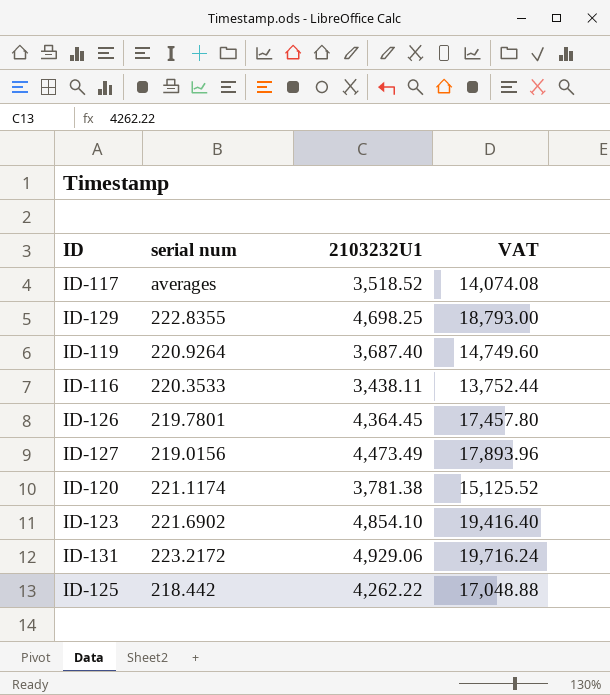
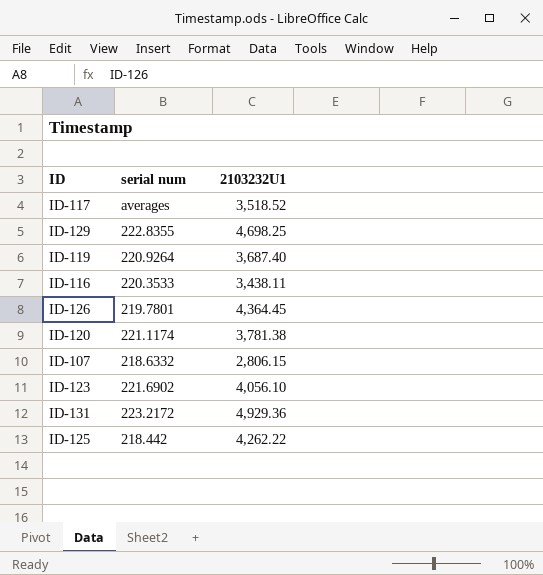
column VAT | formula: [2103232U1] * 4 -> none
row ID-127: 219.0156 | 4,473.49 | 17,893.96 -> none
row ID-107: none -> 218.6332 | 2,806.15
ID-123 | 2103232U1: 4,854.10 -> 4,056.10
ID-131 | 2103232U1: 4,929.06 -> 4,929.36

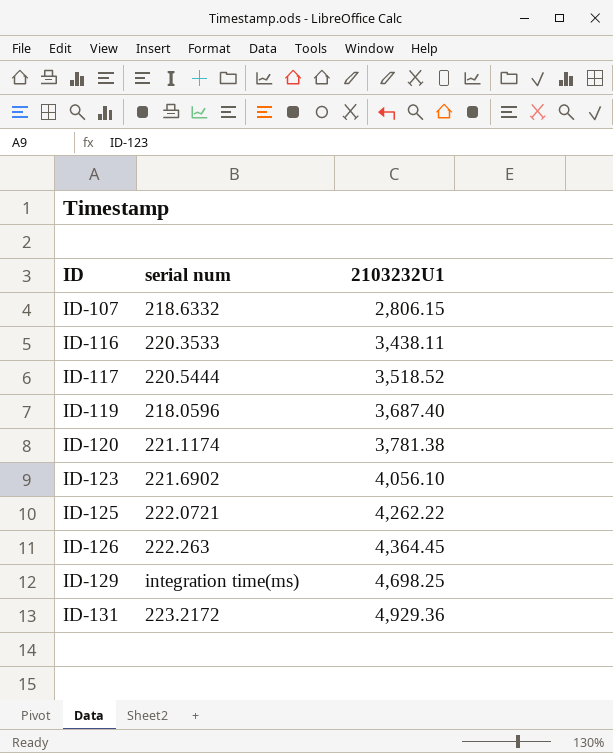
row order: none -> ID ascending
ID-117 | serial num: averages -> 220.5444
ID-119 | serial num: 220.9264 -> 218.0596
ID-125 | serial num: 218.442 -> 222.0721
ID-126 | serial num: 219.7801 -> 222.263
ID-129 | serial num: 222.8355 -> integration time(ms)

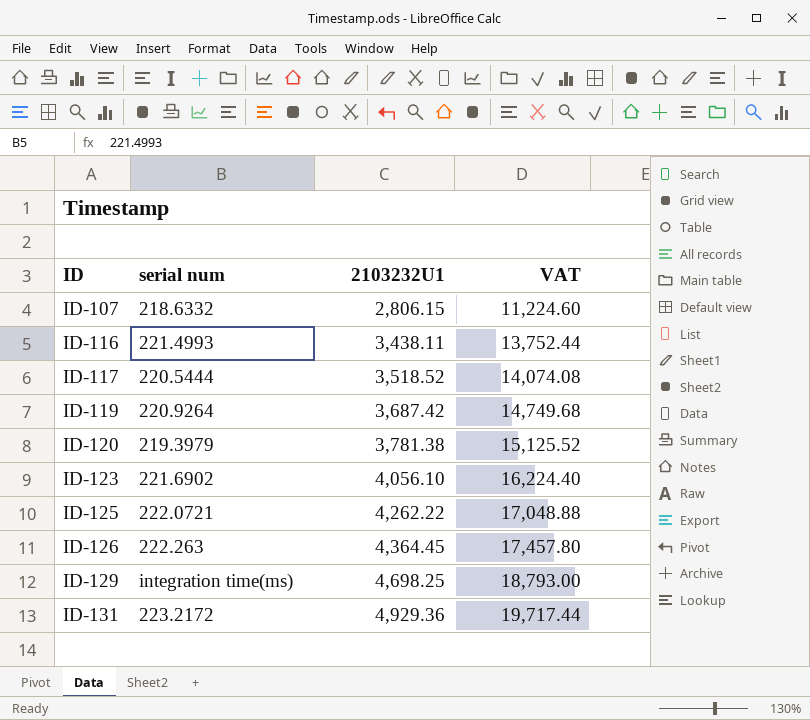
column VAT | formula: none -> [2103232U1] * 4
ID-116 | serial num: 220.3533 -> 221.4993
ID-119 | serial num: 218.0596 -> 220.9264
ID-119 | 2103232U1: 3,687.40 -> 3,687.42
ID-120 | serial num: 221.1174 -> 219.3979

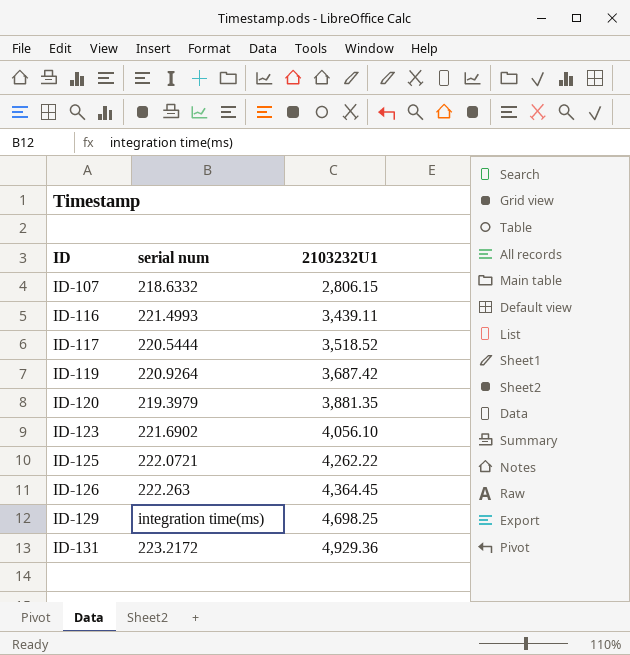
column VAT | formula: [2103232U1] * 4 -> none
ID-116 | 2103232U1: 3,438.11 -> 3,439.11
ID-120 | 2103232U1: 3,781.38 -> 3,881.35

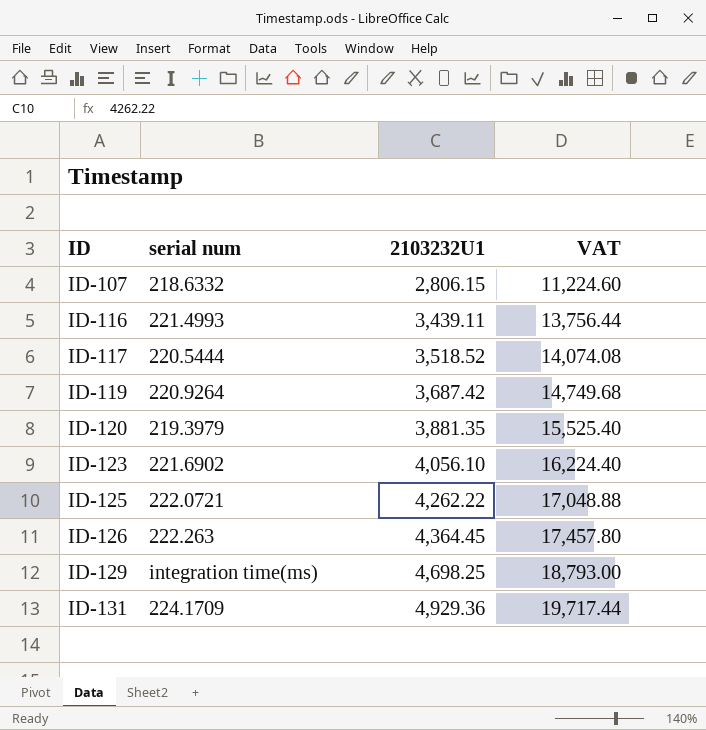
column VAT | formula: none -> [2103232U1] * 4
ID-131 | serial num: 223.2172 -> 224.1709

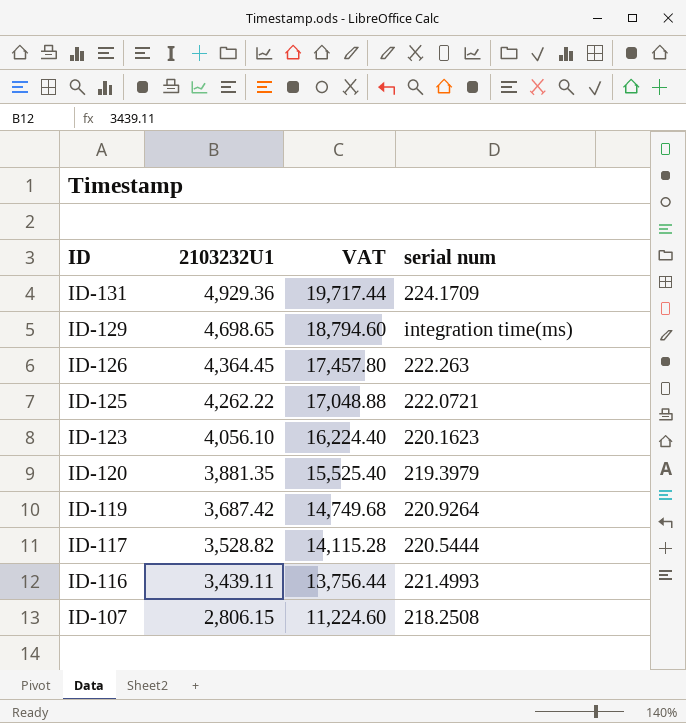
row order: ID ascending -> ID descending
column serial num | position: 2 -> 4
ID-129 | 2103232U1: 4,698.25 -> 4,698.65
ID-129 | VAT: 18,793.00 -> 18,794.60
ID-123 | serial num: 221.6902 -> 220.1623
ID-117 | 2103232U1: 3,518.52 -> 3,528.82
ID-117 | VAT: 14,074.08 -> 14,115.28
ID-107 | serial num: 218.6332 -> 218.2508

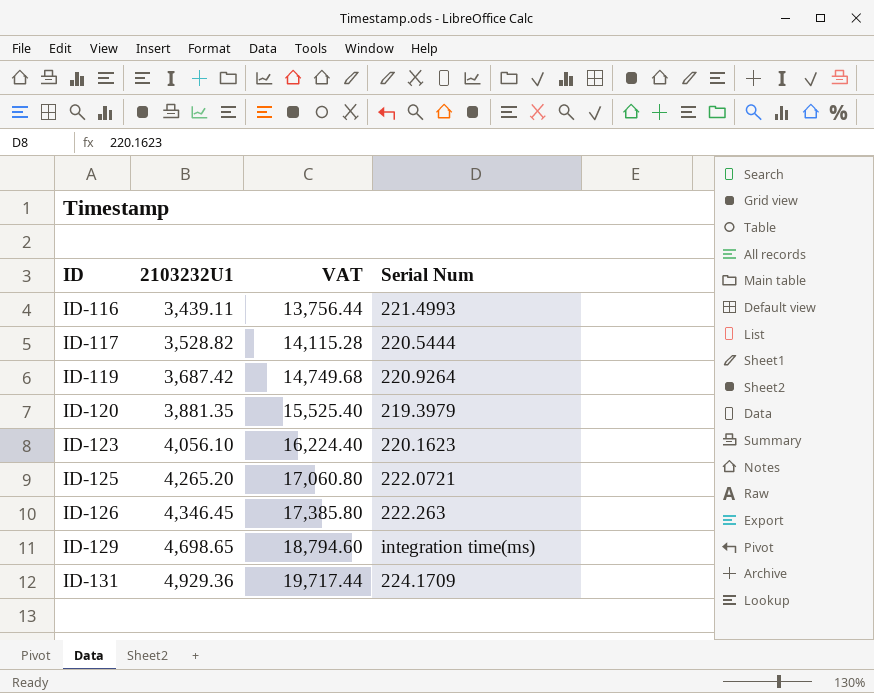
row order: ID descending -> ID ascending
column name: serial num -> Serial Num
row ID-107: 2,806.15 | 11,224.60 | 218.2508 -> none
ID-125 | 2103232U1: 4,262.22 -> 4,265.20
ID-125 | VAT: 17,048.88 -> 17,060.80
ID-126 | 2103232U1: 4,364.45 -> 4,346.45
ID-126 | VAT: 17,457.80 -> 17,385.80

